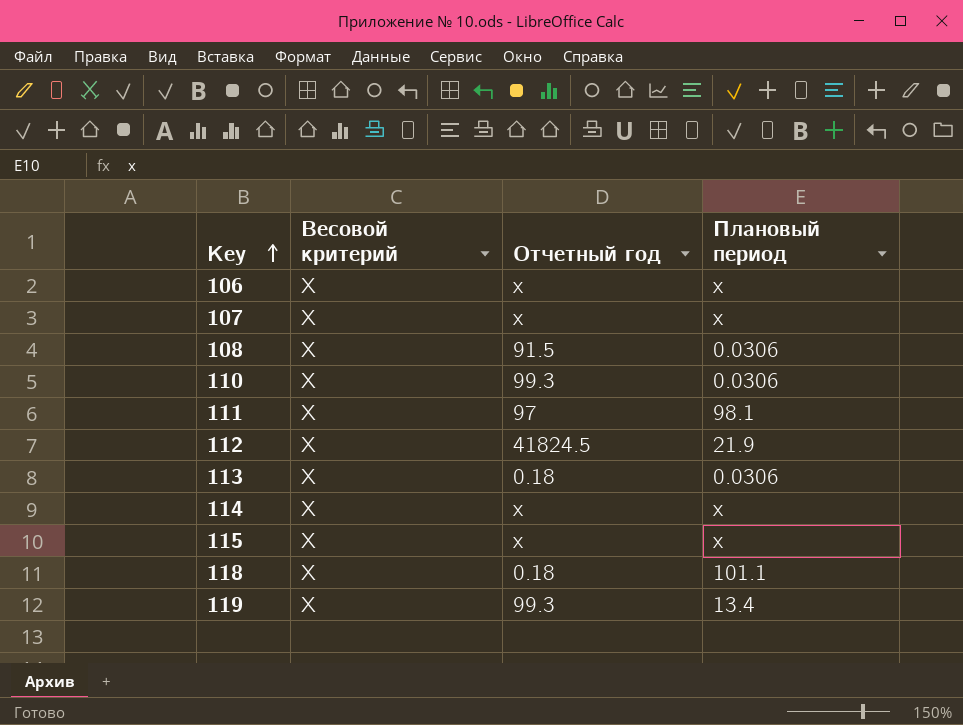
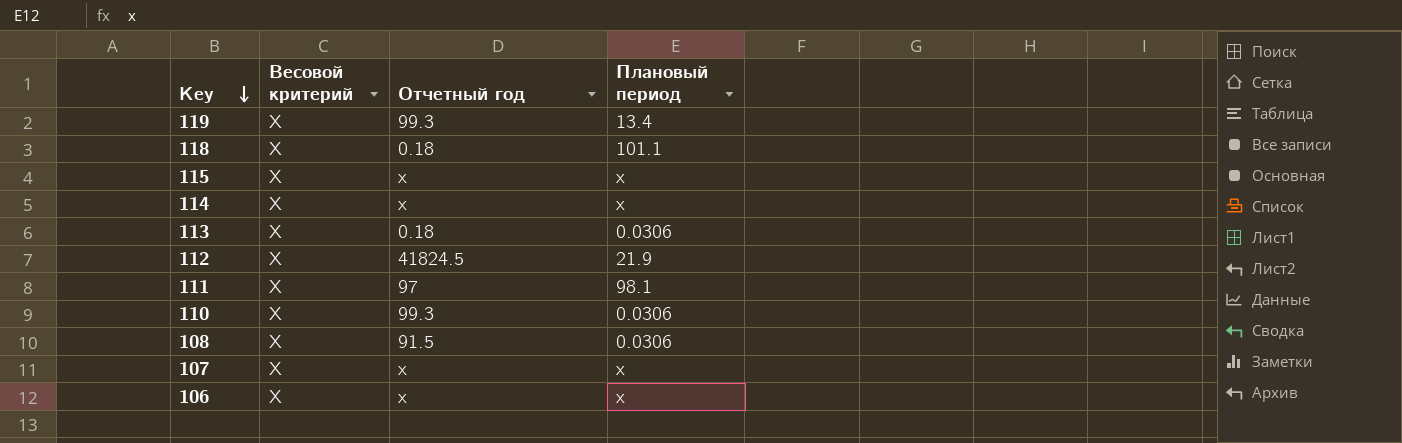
row order: Key ascending -> Key descending

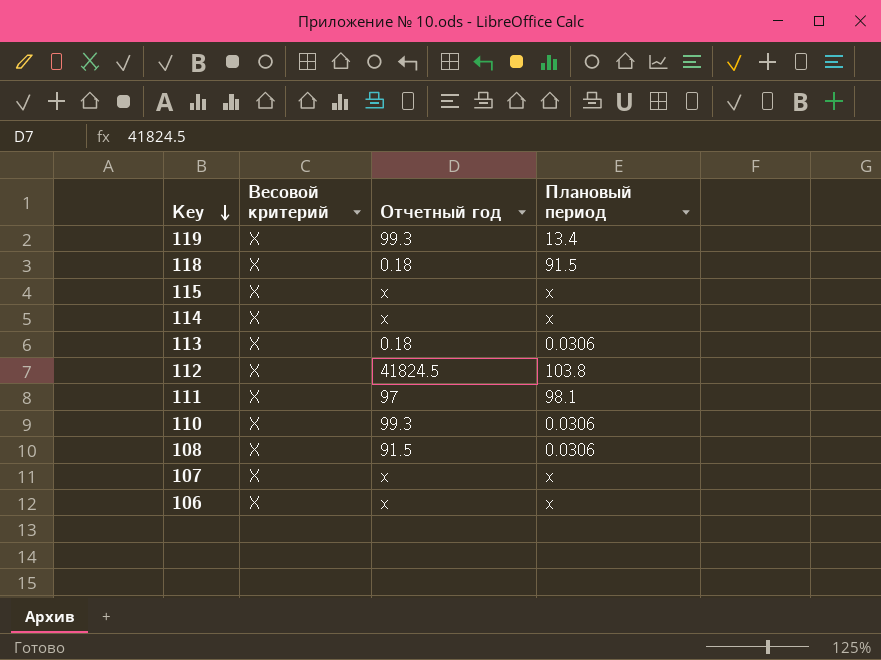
118 | Плановый период: 101.1 -> 91.5
112 | Плановый период: 21.9 -> 103.8

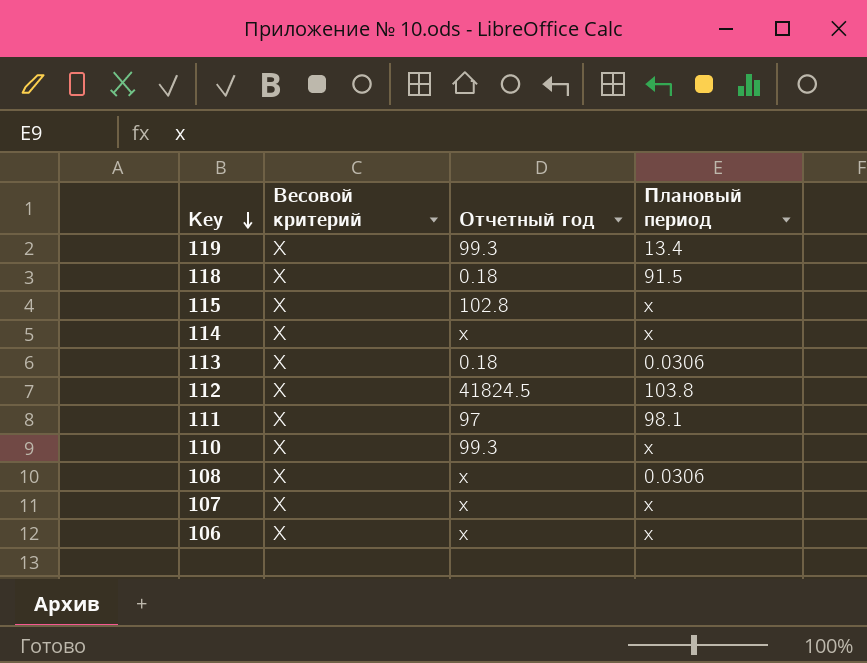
115 | Отчетный год: х -> 102.8
110 | Плановый период: 0.0306 -> х
108 | Отчетный год: 91.5 -> х

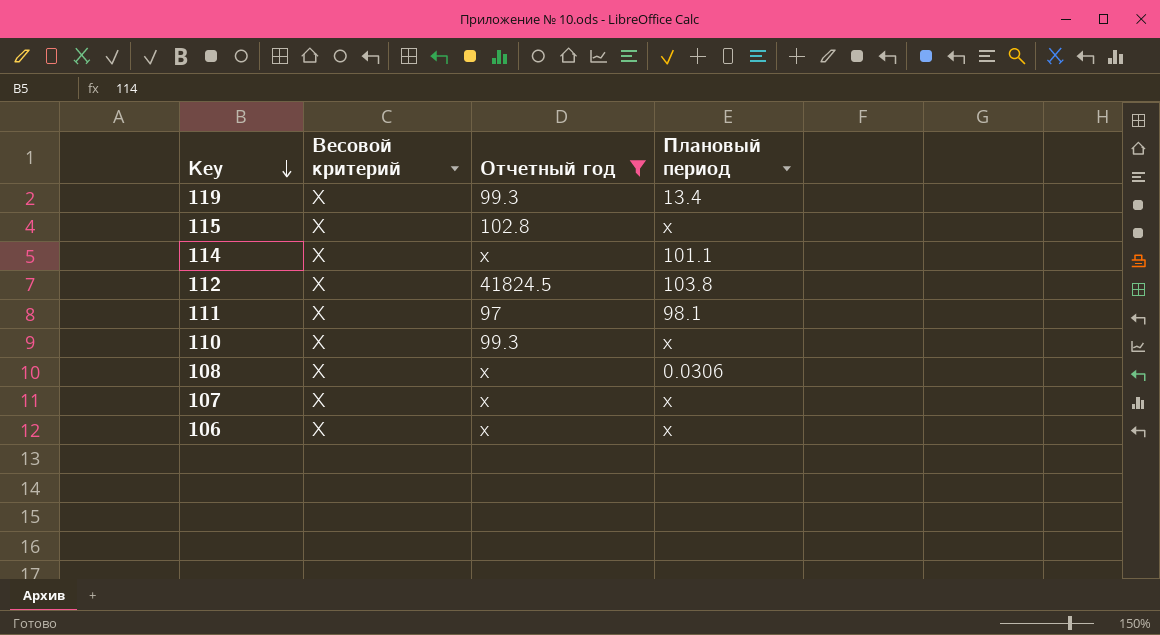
filter: none -> Отчетный год != 0.18
114 | Плановый период: х -> 101.1

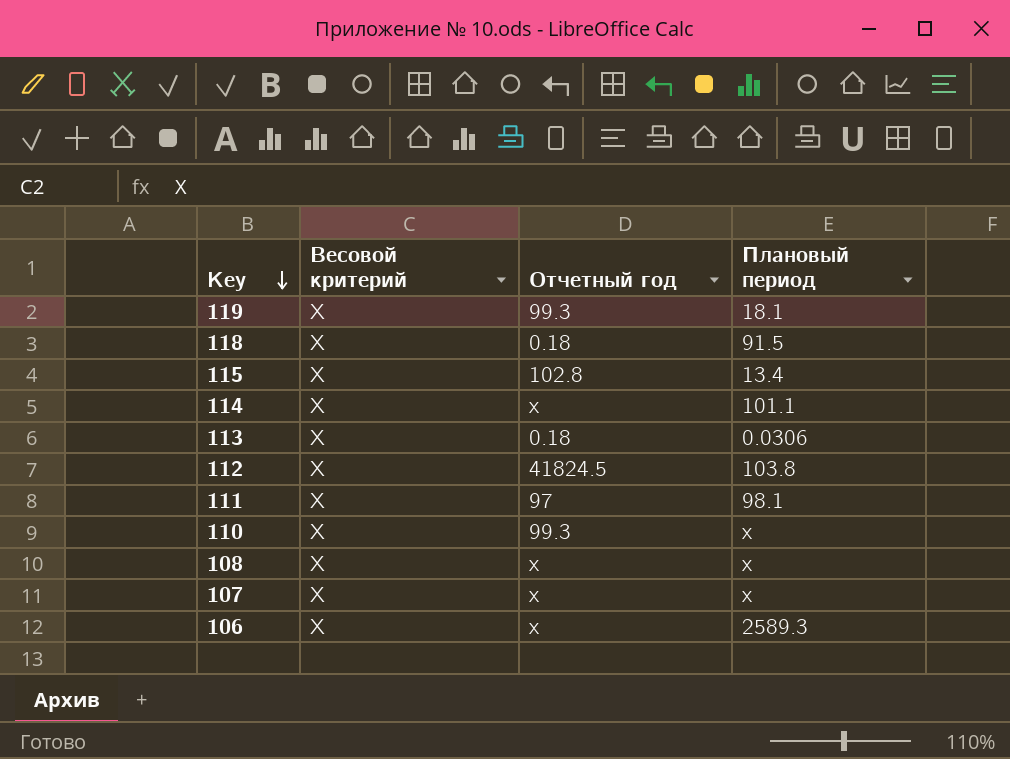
filter: Отчетный год != 0.18 -> none
119 | Плановый период: 13.4 -> 18.1
115 | Плановый период: х -> 13.4
108 | Плановый период: 0.0306 -> х
106 | Плановый период: х -> 2589.3

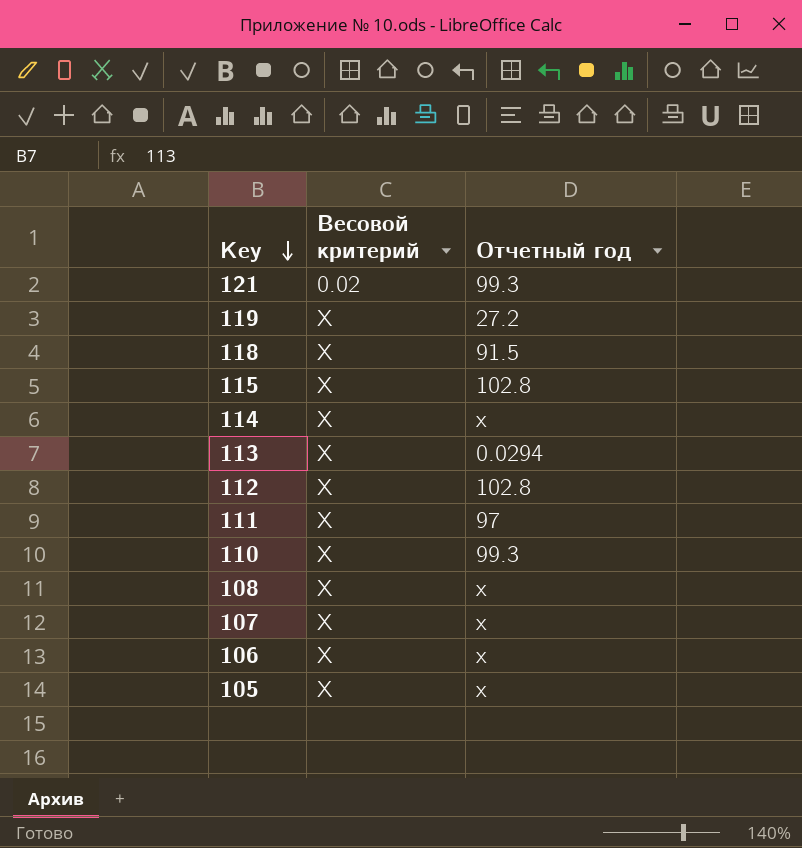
column Плановый период | position: 4 -> none
row 121: none -> 0.02 | 99.3
119 | Отчетный год: 99.3 -> 27.2
118 | Отчетный год: 0.18 -> 91.5
113 | Отчетный год: 0.18 -> 0.0294
112 | Отчетный год: 41824.5 -> 102.8
row 105: none -> Х | х

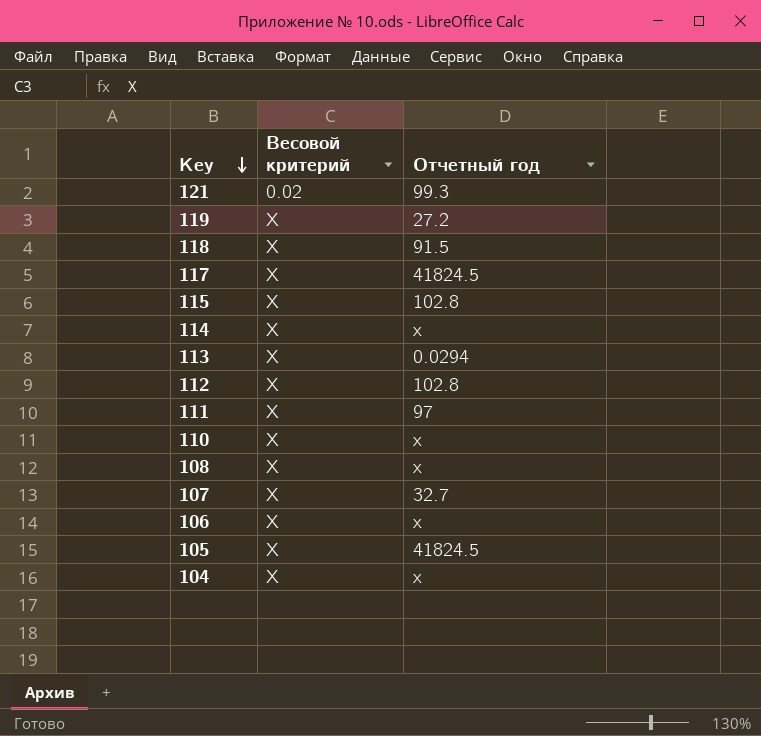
row 117: none -> Х | 41824.5
110 | Отчетный год: 99.3 -> х
107 | Отчетный год: х -> 32.7
105 | Отчетный год: х -> 41824.5
row 104: none -> Х | х

